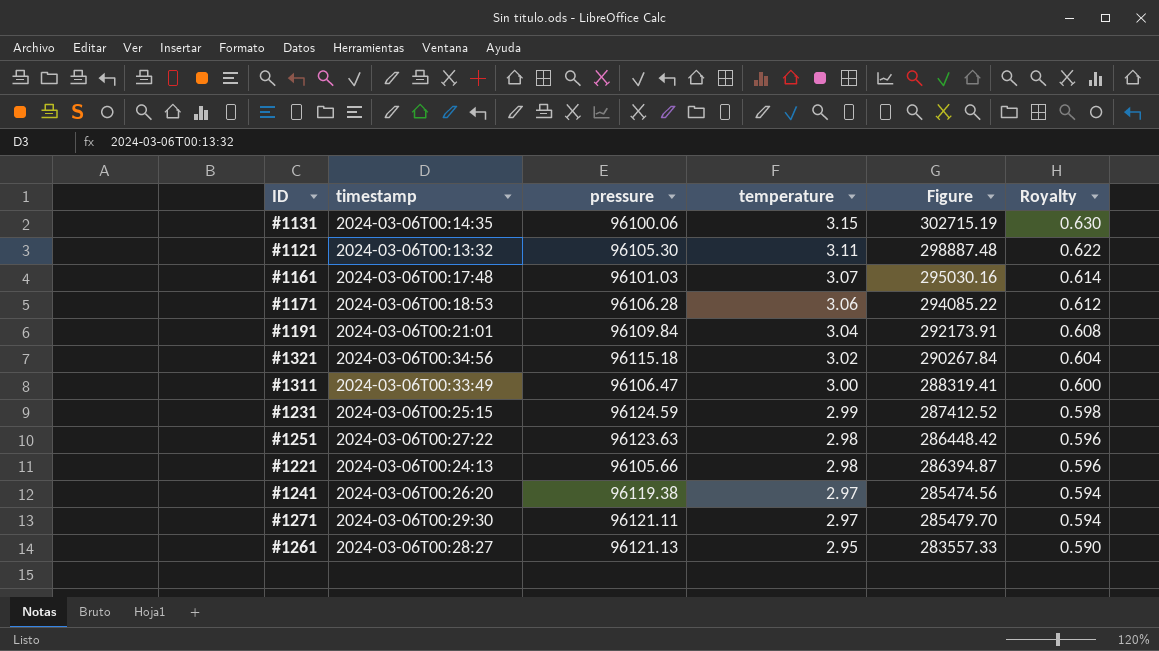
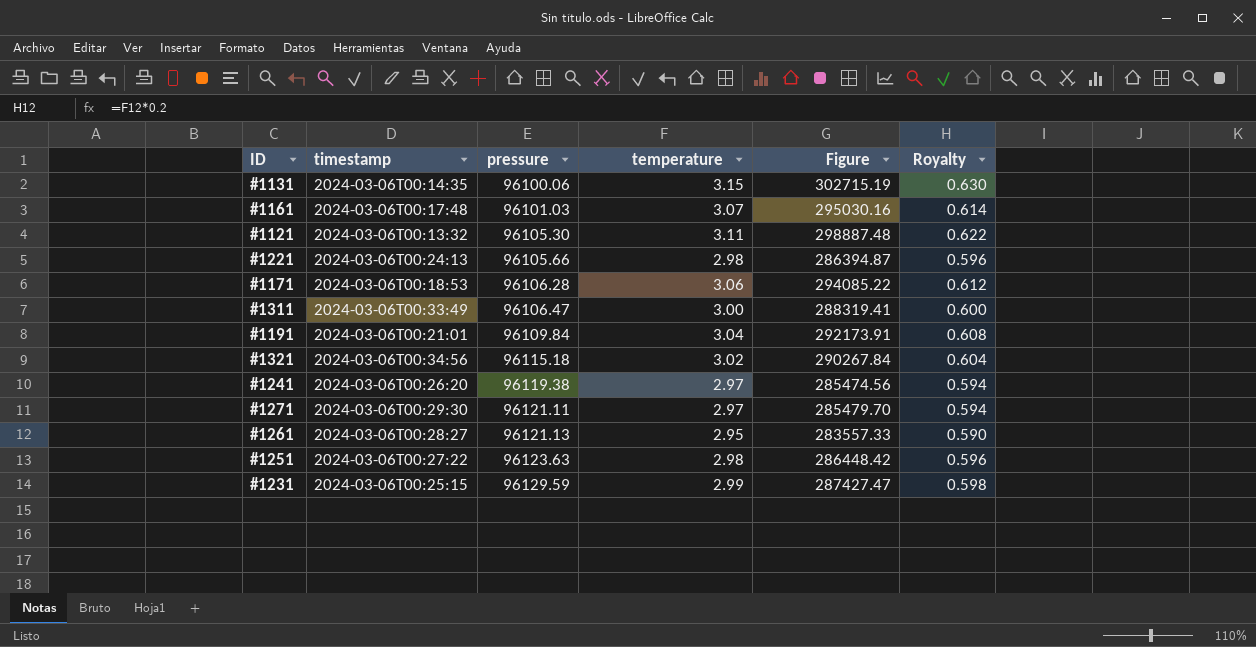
row order: temperature descending -> pressure ascending
#1231 | pressure: 96124.59 -> 96129.59
#1231 | Figure: 287412.52 -> 287427.47

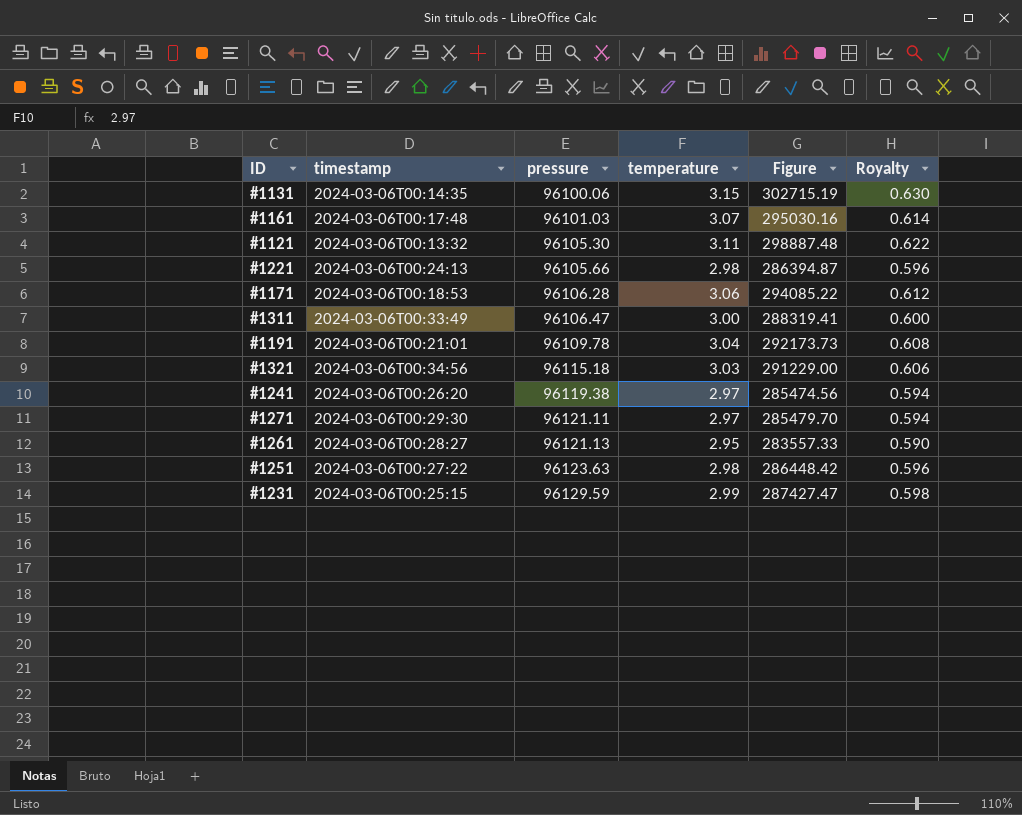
#1191 | pressure: 96109.84 -> 96109.78
#1191 | Figure: 292173.91 -> 292173.73
#1321 | temperature: 3.02 -> 3.03
#1321 | Figure: 290267.84 -> 291229.00
#1321 | Royalty: 0.604 -> 0.606

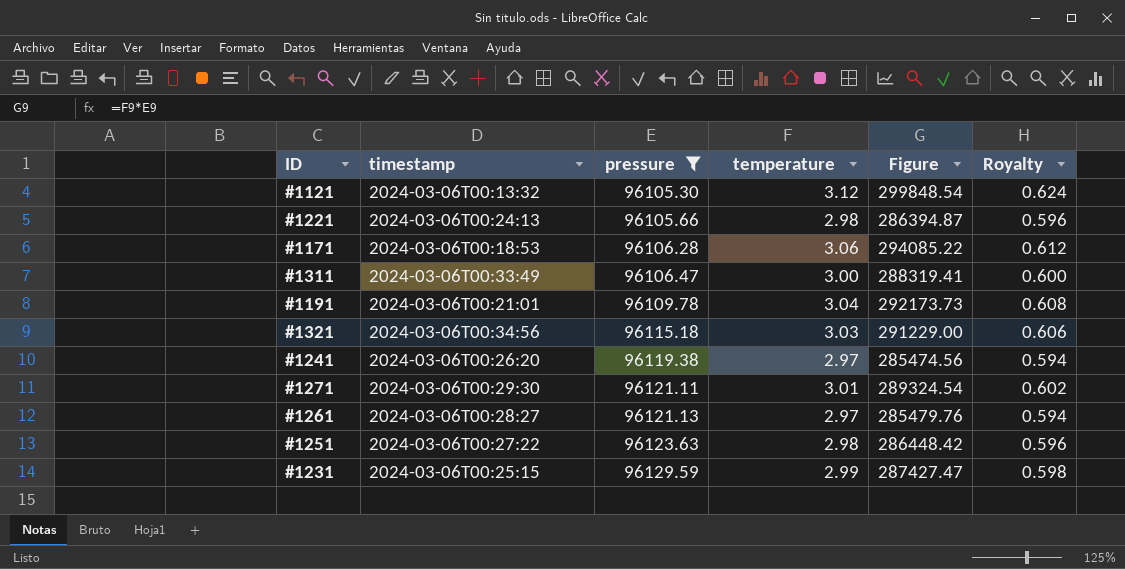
filter: none -> pressure >= 96105.30
#1121 | temperature: 3.11 -> 3.12
#1121 | Figure: 298887.48 -> 299848.54
#1121 | Royalty: 0.622 -> 0.624
#1271 | temperature: 2.97 -> 3.01
#1271 | Figure: 285479.70 -> 289324.54
#1271 | Royalty: 0.594 -> 0.602
#1261 | temperature: 2.95 -> 2.97
#1261 | Figure: 283557.33 -> 285479.76
#1261 | Royalty: 0.590 -> 0.594

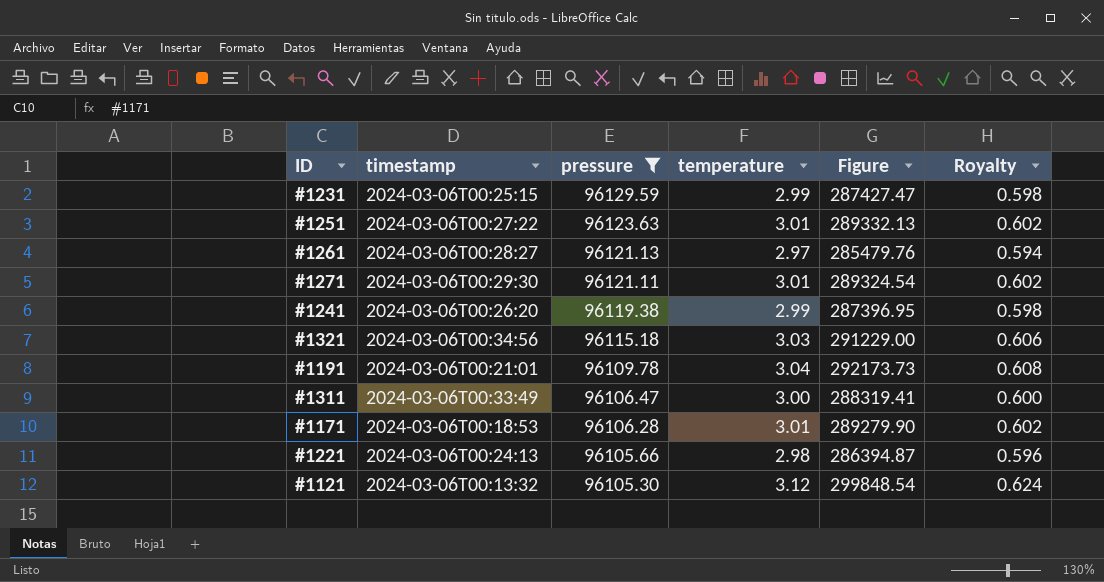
row order: pressure ascending -> pressure descending
#1251 | temperature: 2.98 -> 3.01
#1251 | Figure: 286448.42 -> 289332.13
#1251 | Royalty: 0.596 -> 0.602
#1241 | temperature: 2.97 -> 2.99
#1241 | Figure: 285474.56 -> 287396.95
#1241 | Royalty: 0.594 -> 0.598
#1171 | temperature: 3.06 -> 3.01
#1171 | Figure: 294085.22 -> 289279.90
#1171 | Royalty: 0.612 -> 0.602

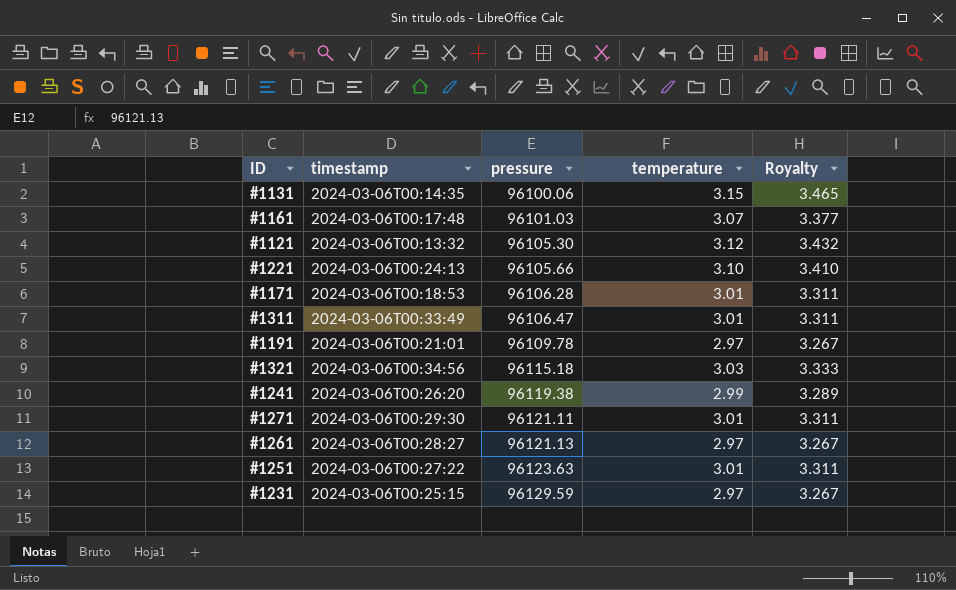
filter: pressure >= 96105.30 -> none
row order: pressure descending -> pressure ascending
column Figure | formula: [pressure] * [temperature] -> none
column Royalty | formula: [temperature] * 0.2 -> [temperature] * 1.1
#1221 | temperature: 2.98 -> 3.10
#1311 | temperature: 3.00 -> 3.01
#1191 | temperature: 3.04 -> 2.97
#1231 | temperature: 2.99 -> 2.97

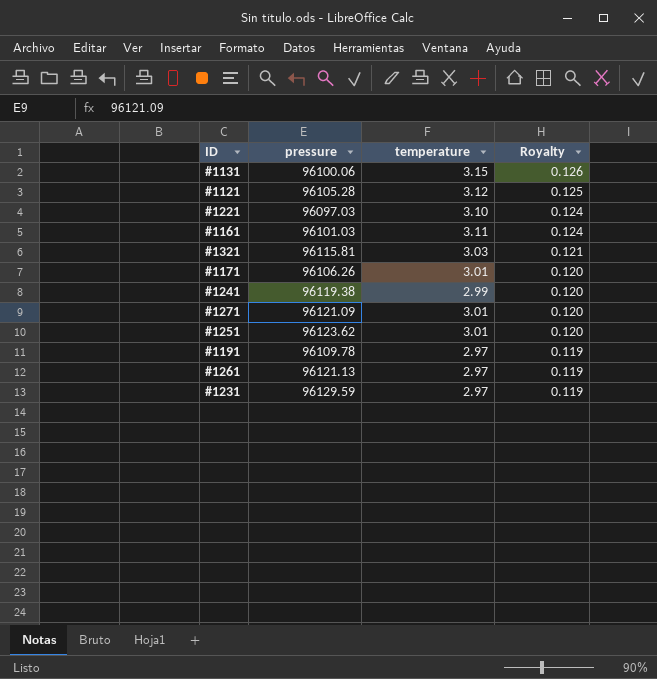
row order: pressure ascending -> Royalty descending
column timestamp | position: 2 -> none
column Royalty | formula: [temperature] * 1.1 -> [temperature] * 0.04
row #1311: 2024-03-06T00:33:49 | 96106.47 | 3.01 | 3.311 -> none
#1121 | pressure: 96105.30 -> 96105.28
#1221 | pressure: 96105.66 -> 96097.03
#1161 | temperature: 3.07 -> 3.11
#1321 | pressure: 96115.18 -> 96115.81
#1171 | pressure: 96106.28 -> 96106.26
#1271 | pressure: 96121.11 -> 96121.09
#1251 | pressure: 96123.63 -> 96123.62

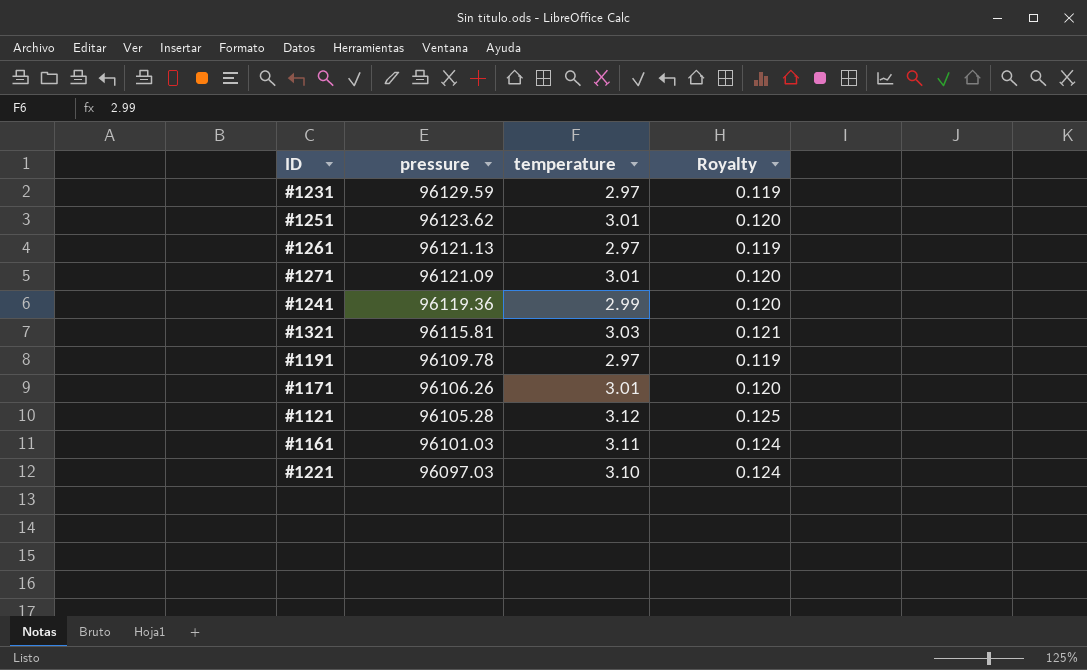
row order: Royalty descending -> pressure descending
row #1131: 96100.06 | 3.15 | 0.126 -> none
#1241 | pressure: 96119.38 -> 96119.36

